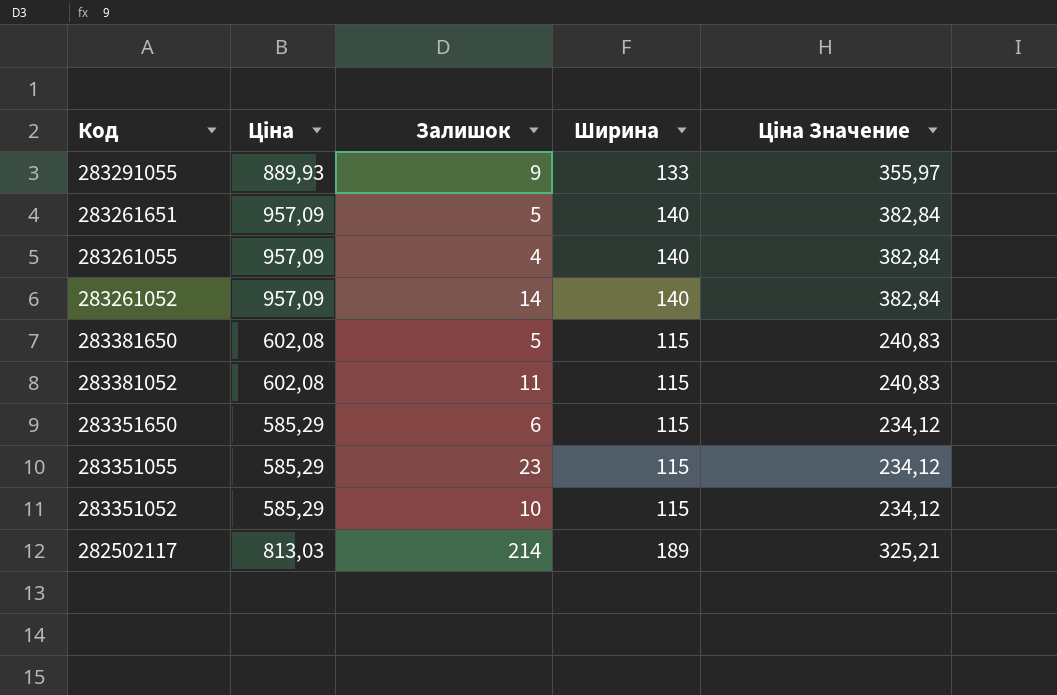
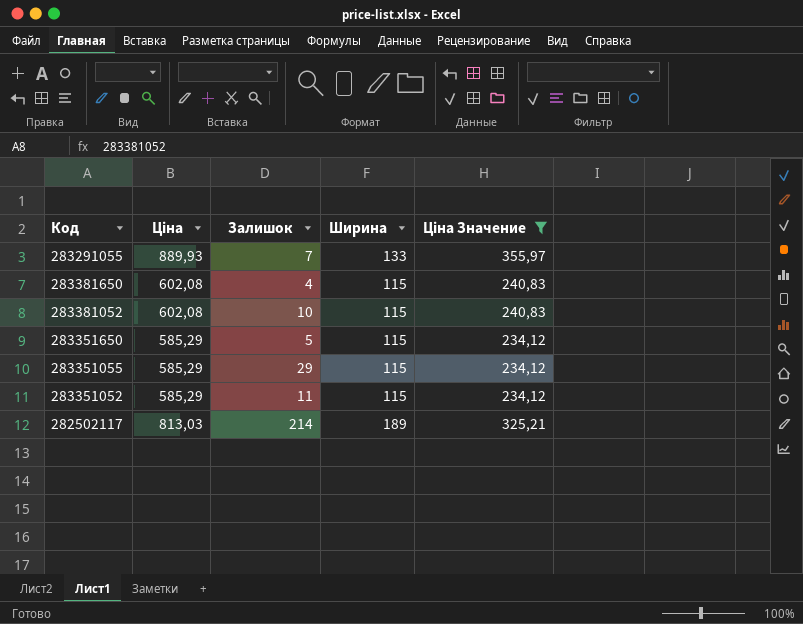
filter: none -> Ціна Значение != 382,84
283291055 | Залишок: 9 -> 7
283381650 | Залишок: 5 -> 4
283381052 | Залишок: 11 -> 10
283351650 | Залишок: 6 -> 5
283351055 | Залишок: 23 -> 29
283351052 | Залишок: 10 -> 11

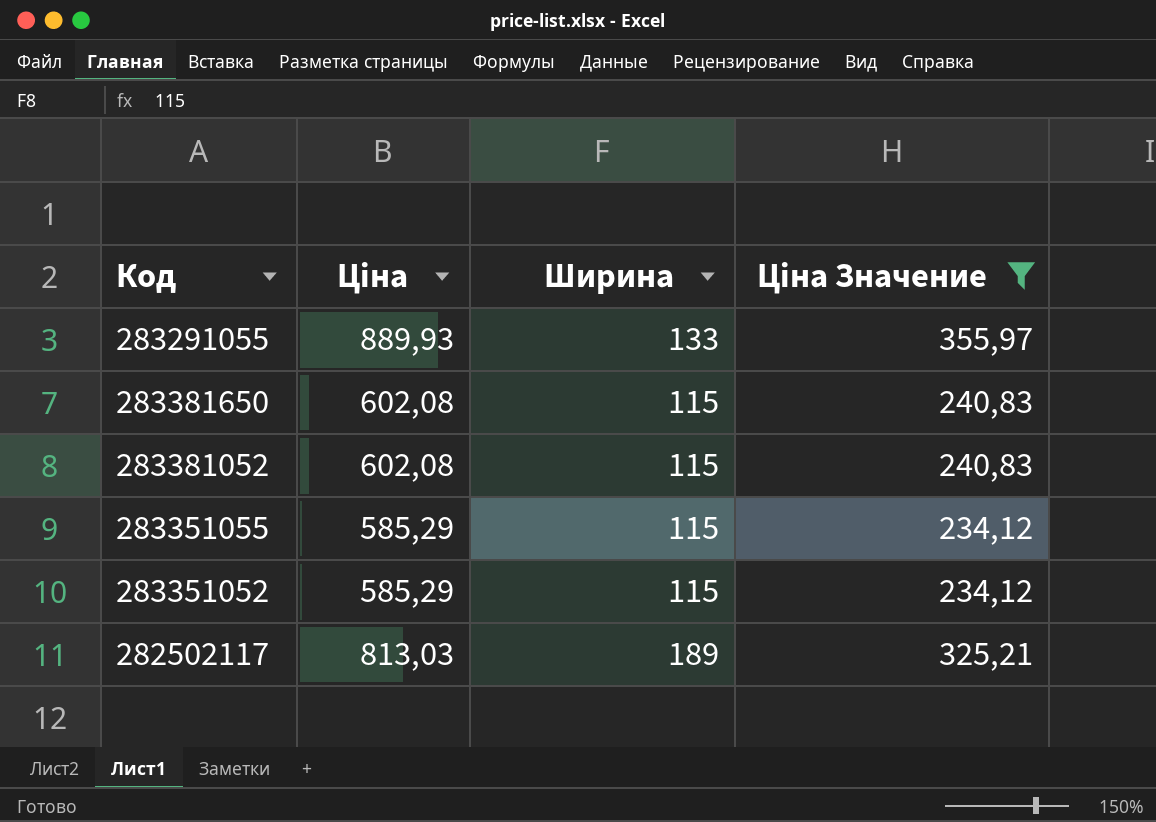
column Залишок | position: 3 -> none
row 283351650: 585,29 | 5 | 115 | 234,12 -> none

